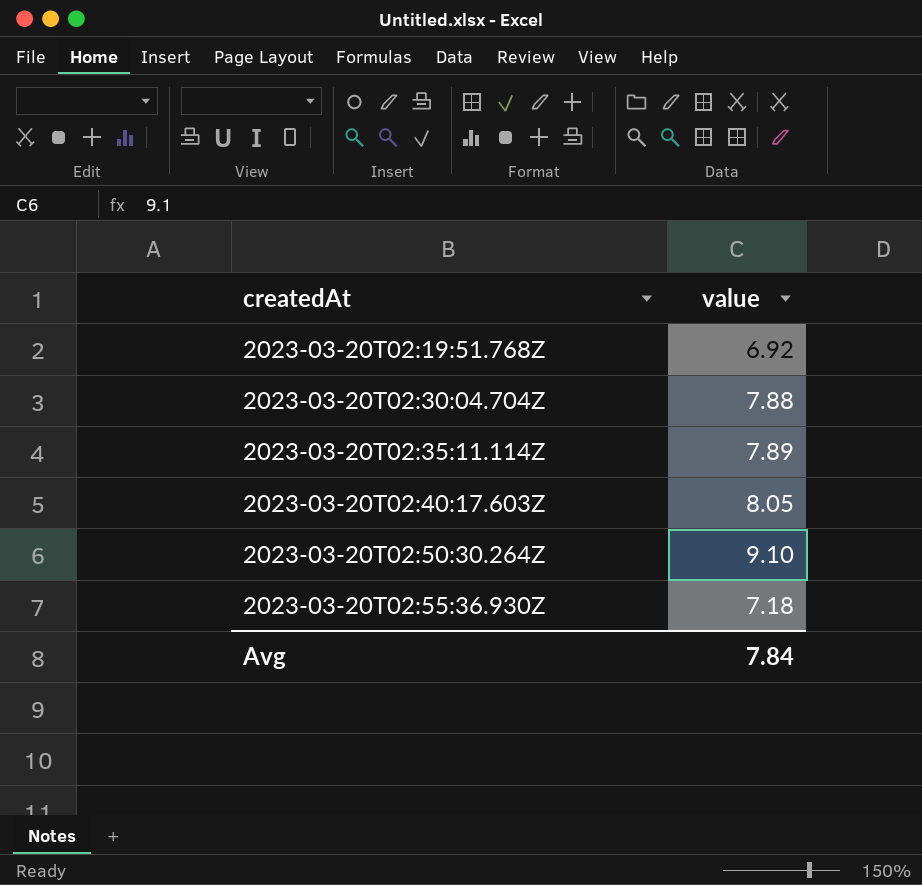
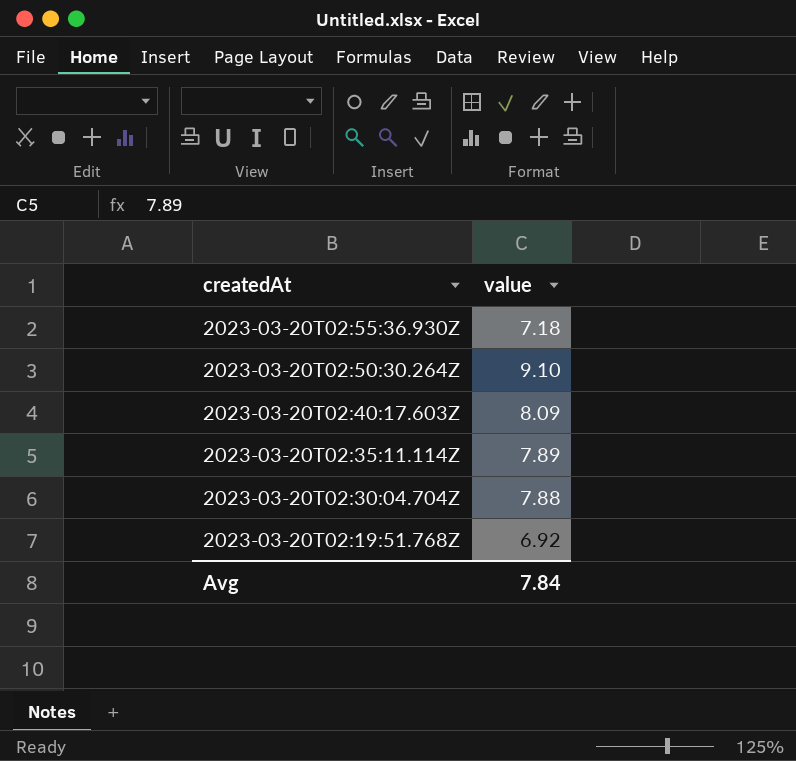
row order: createdAt ascending -> createdAt descending
2023-03-20T02:40:17.603Z | value: 8.05 -> 8.09

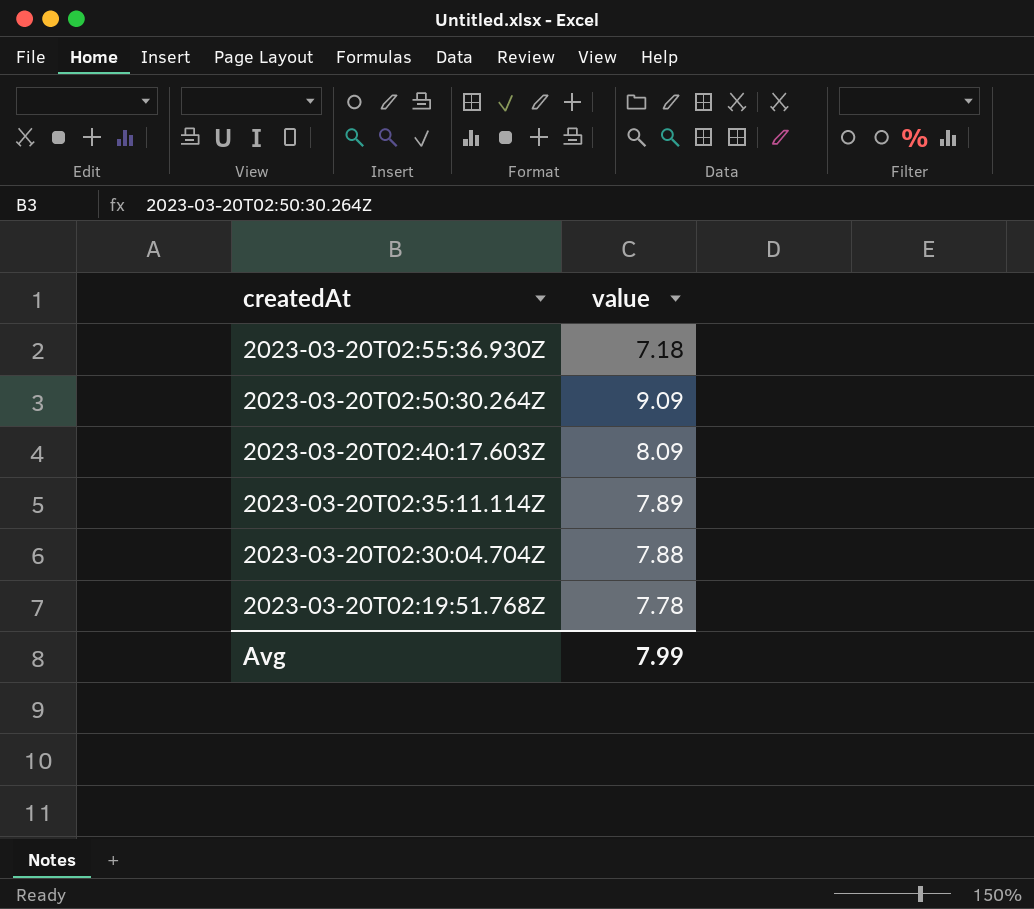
2023-03-20T02:50:30.264Z | value: 9.10 -> 9.09
2023-03-20T02:19:51.768Z | value: 6.92 -> 7.78
Avg | value: 7.84 -> 7.99

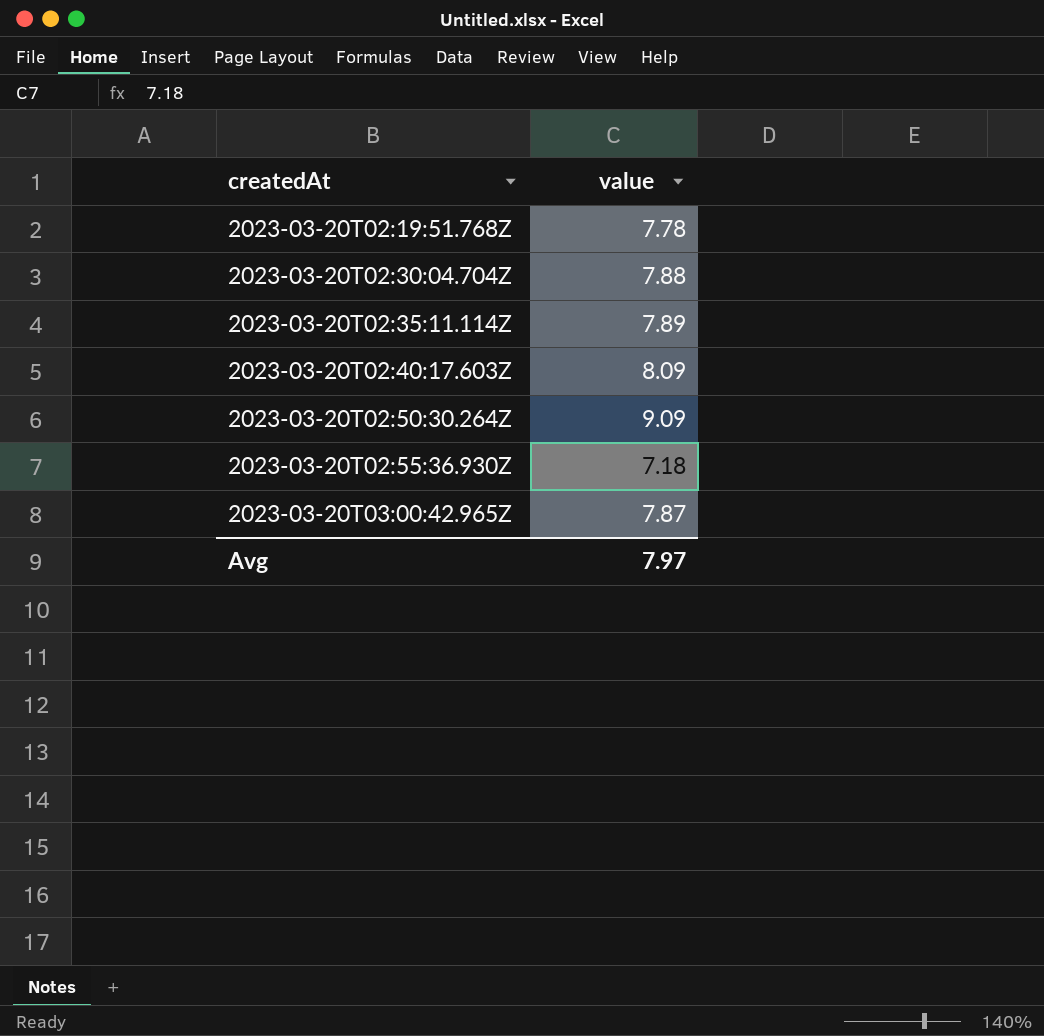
row order: createdAt descending -> createdAt ascending
row 2023-03-20T03:00:42.965Z: none -> 7.87
Avg | value: 7.99 -> 7.97

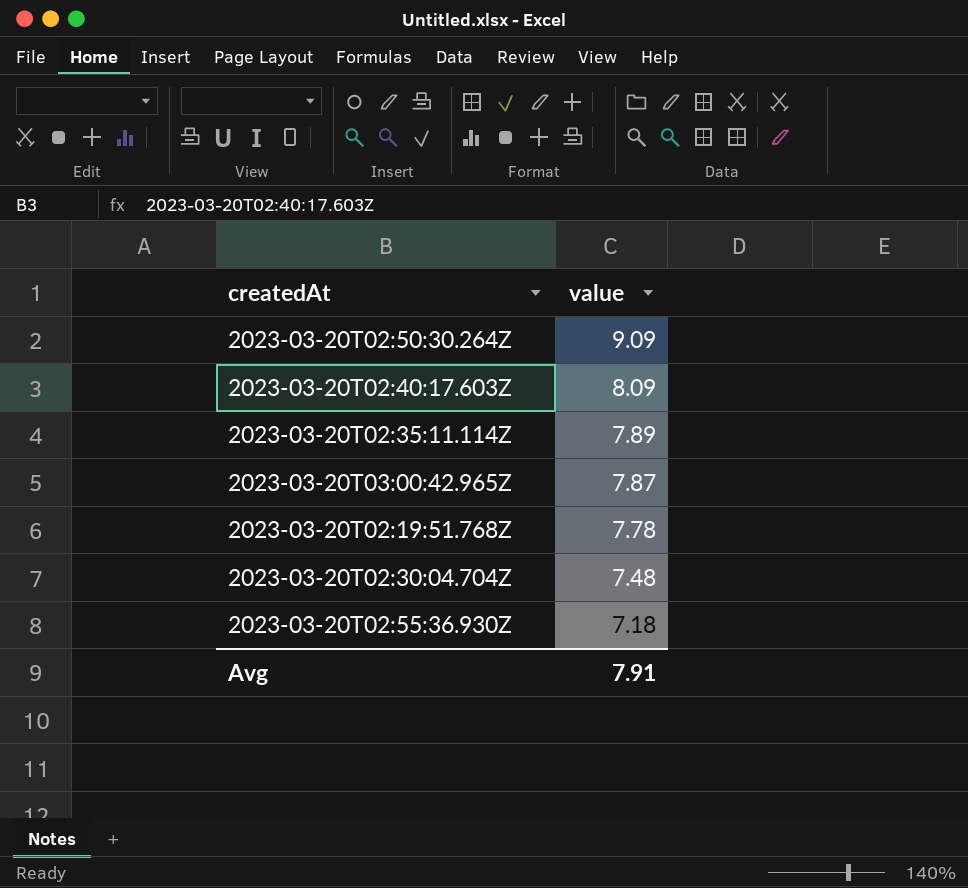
row order: createdAt ascending -> value descending
2023-03-20T02:30:04.704Z | value: 7.88 -> 7.48
Avg | value: 7.97 -> 7.91

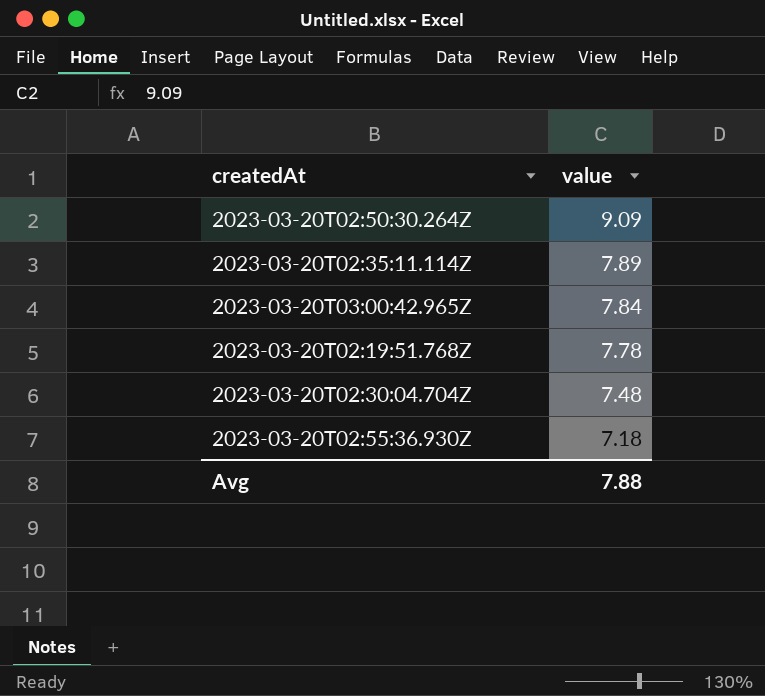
row 2023-03-20T02:40:17.603Z: 8.09 -> none
2023-03-20T03:00:42.965Z | value: 7.87 -> 7.84
Avg | value: 7.91 -> 7.88

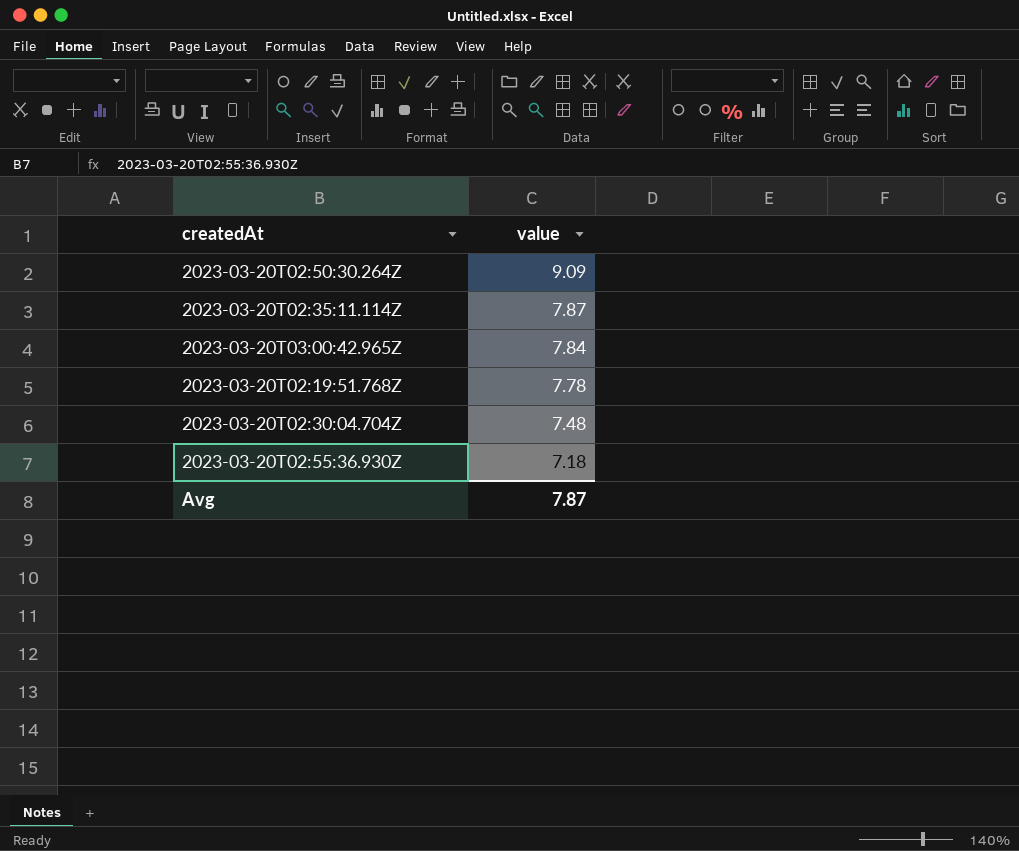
2023-03-20T02:35:11.114Z | value: 7.89 -> 7.87
Avg | value: 7.88 -> 7.87

